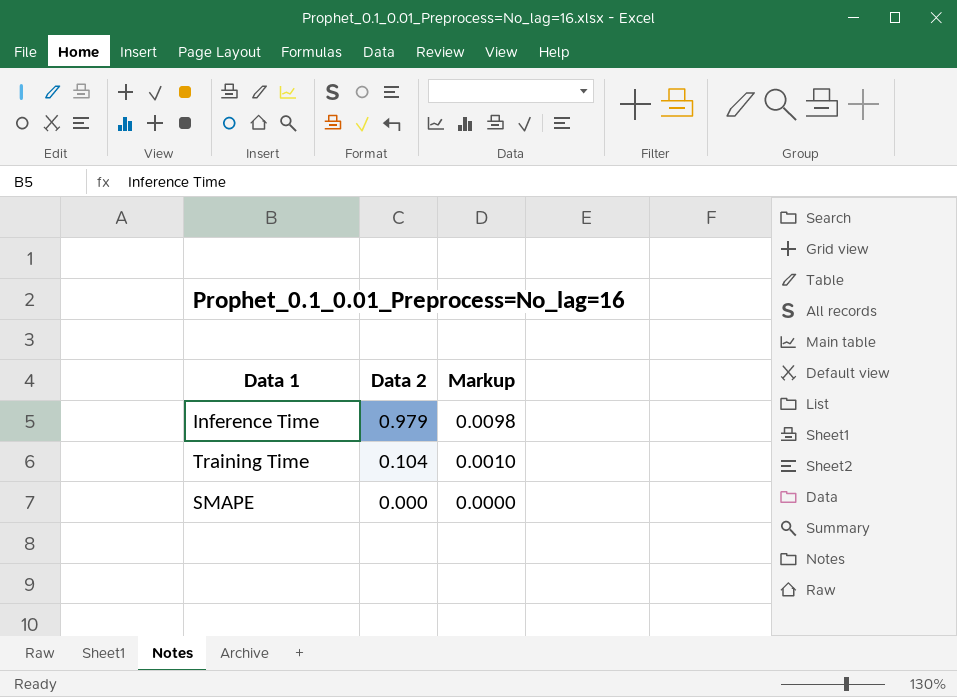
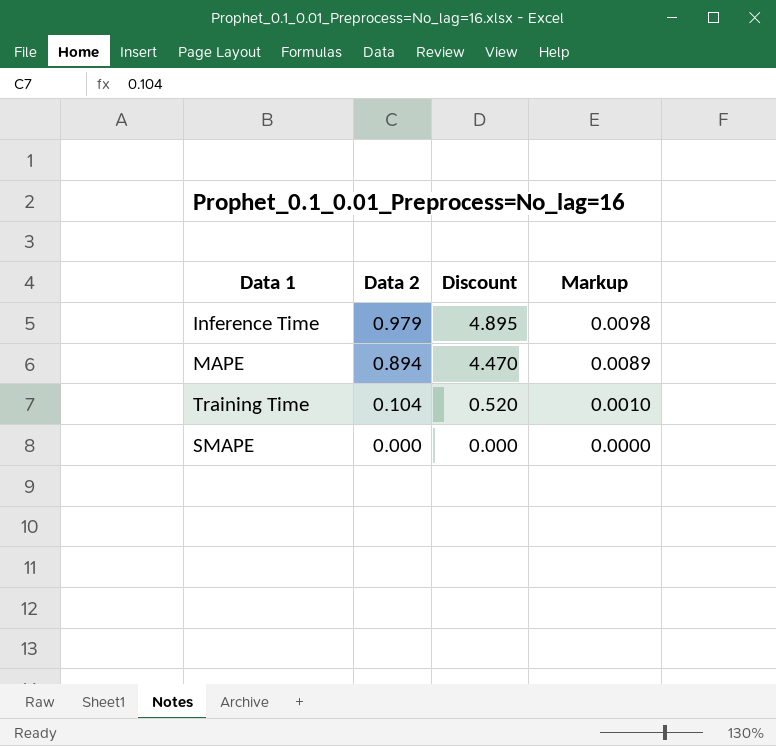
column Discount | formula: none -> [Data 2] * 5
row MAPE: none -> 0.894 | 4.470 | 0.0089

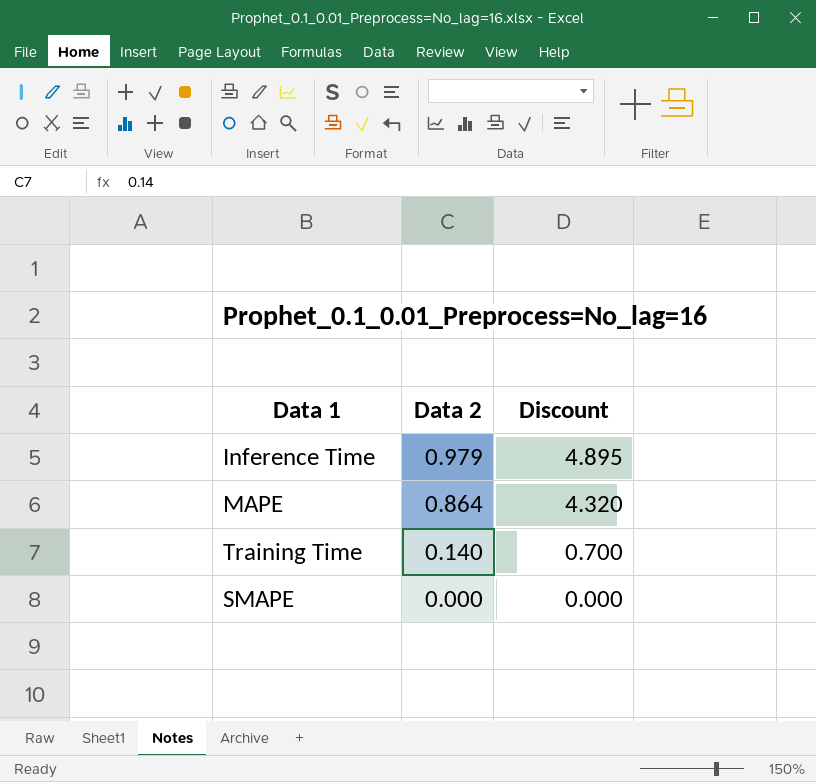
column Markup | formula: [Data 2] * 0.01 -> none
MAPE | Data 2: 0.894 -> 0.864
MAPE | Discount: 4.470 -> 4.320
Training Time | Data 2: 0.104 -> 0.140
Training Time | Discount: 0.520 -> 0.700

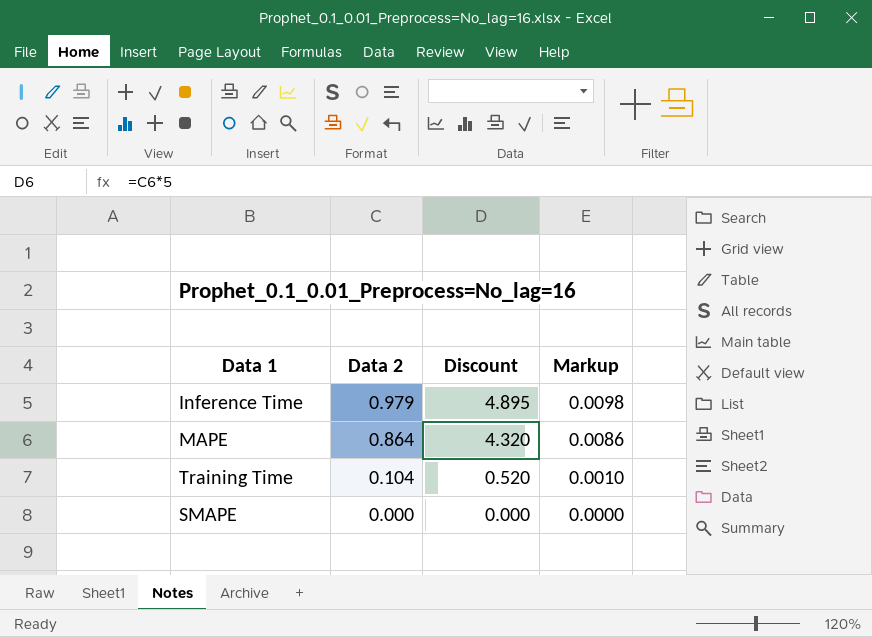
column Markup | formula: none -> [Data 2] * 0.01
Training Time | Data 2: 0.140 -> 0.104
Training Time | Discount: 0.700 -> 0.520

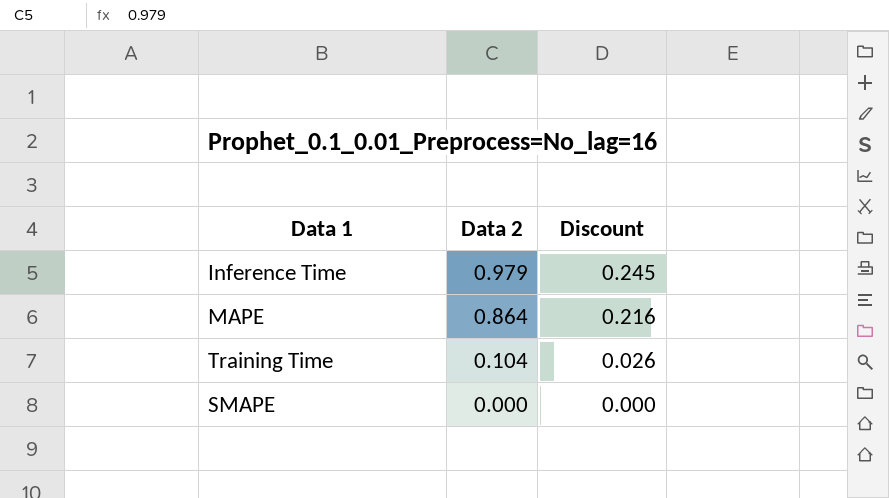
column Markup | formula: [Data 2] * 0.01 -> none
column Discount | formula: [Data 2] * 5 -> [Data 2] * 0.25

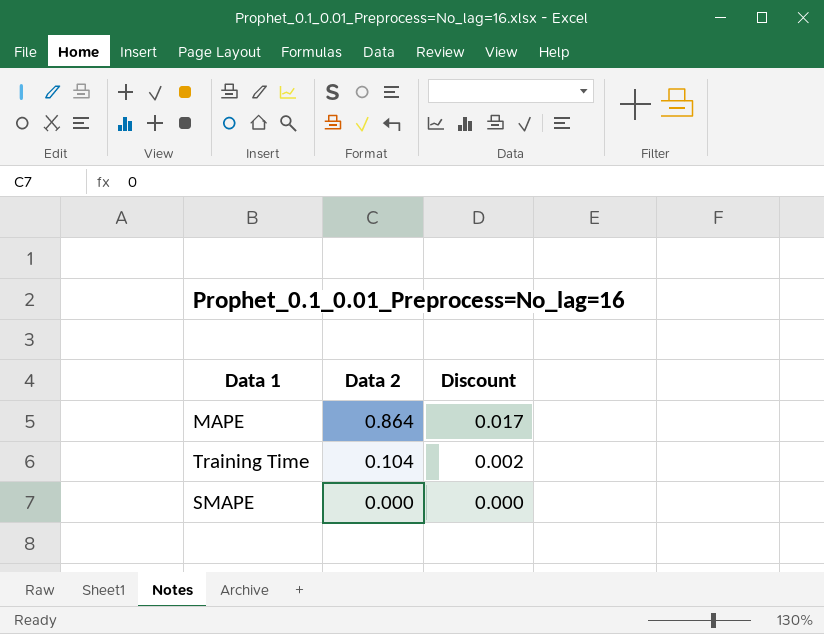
column Discount | formula: [Data 2] * 0.25 -> [Data 2] * 0.02
row Inference Time: 0.979 | 0.245 -> none

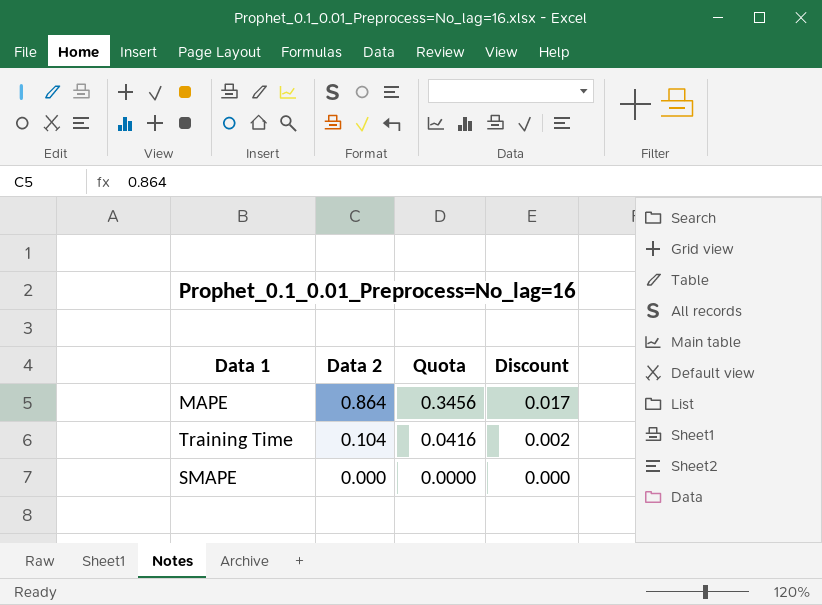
column Quota | formula: none -> [Data 2] * 0.4

